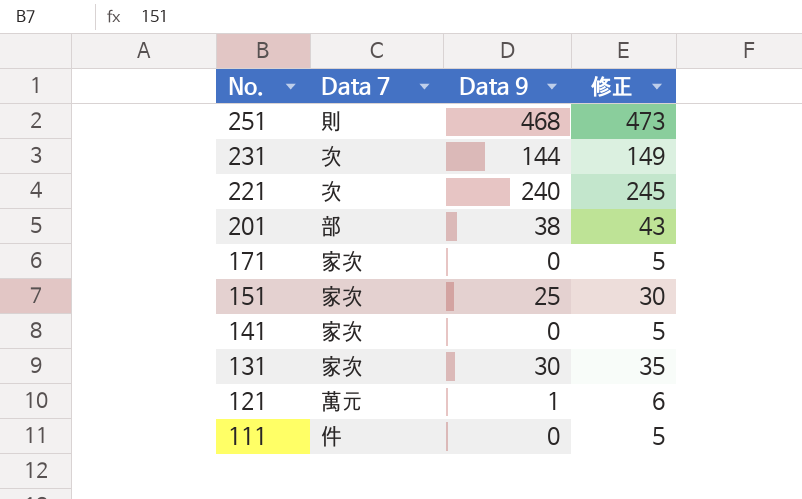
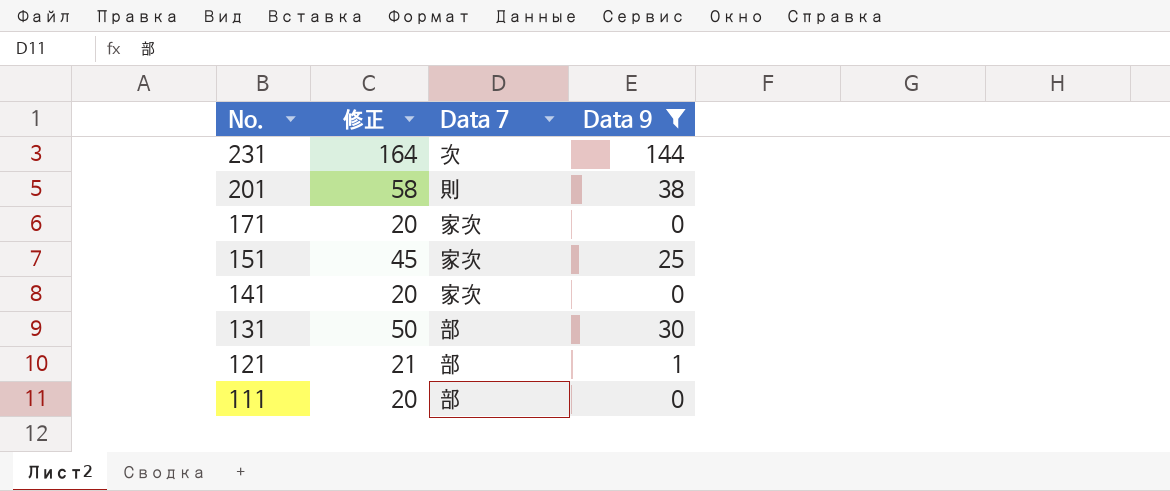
filter: none -> Data 9 <= 144
column 修正 | formula: [Data 9] + 5 -> [Data 9] + 20
column 修正 | position: 4 -> 2
201 | Data 7: 部 -> 則
131 | Data 7: 家次 -> 部
121 | Data 7: 萬元 -> 部
111 | Data 7: 件 -> 部

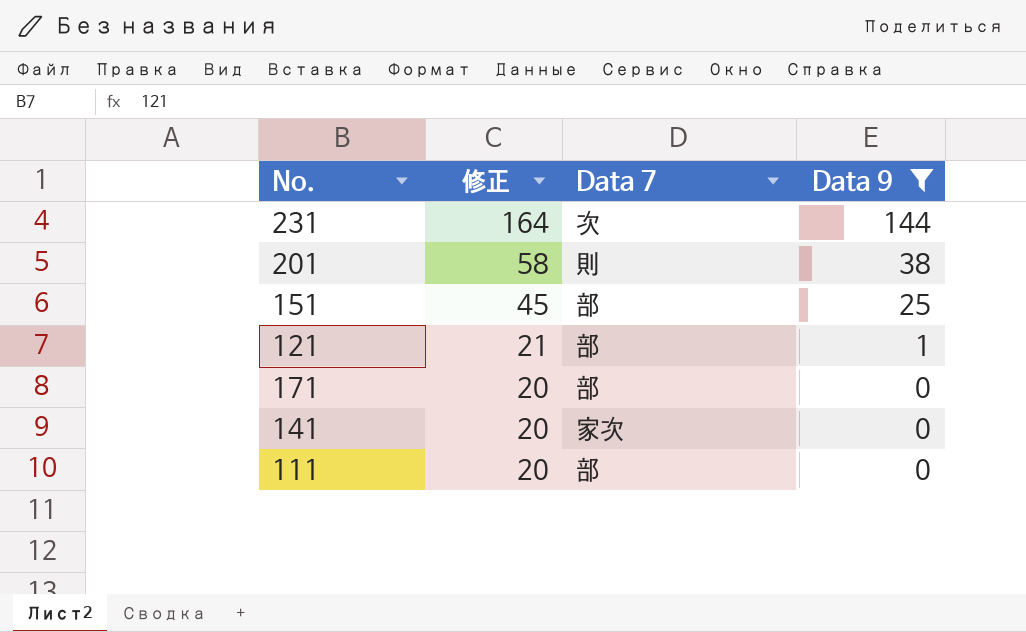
row order: No. descending -> 修正 descending
row 131: 50 | 部 | 30 -> none
151 | Data 7: 家次 -> 部
171 | Data 7: 家次 -> 部

